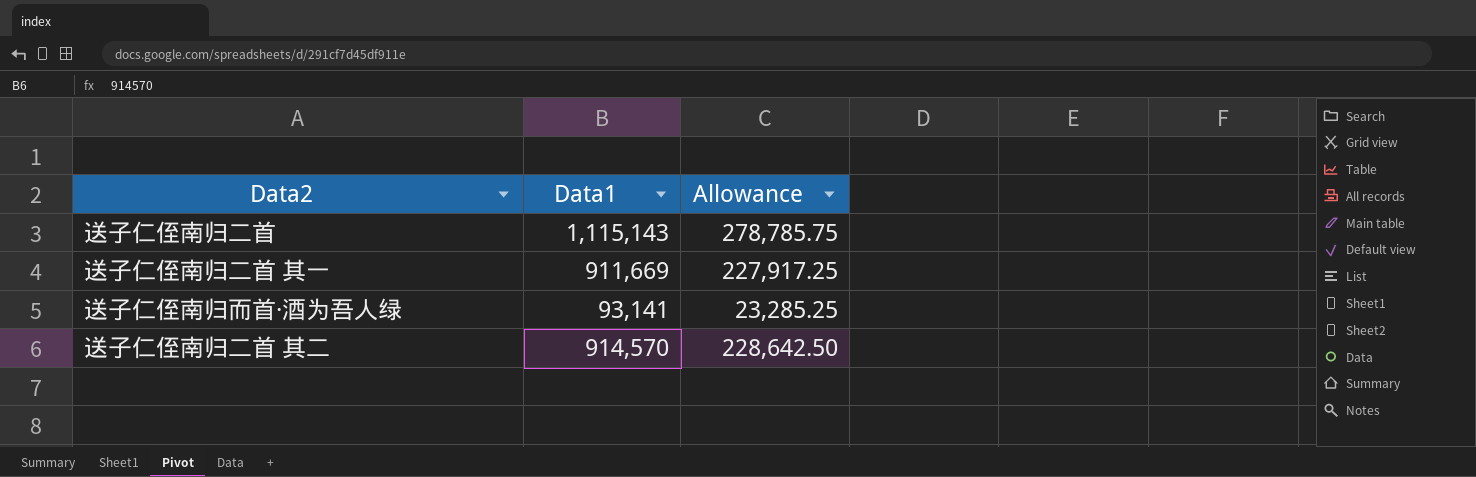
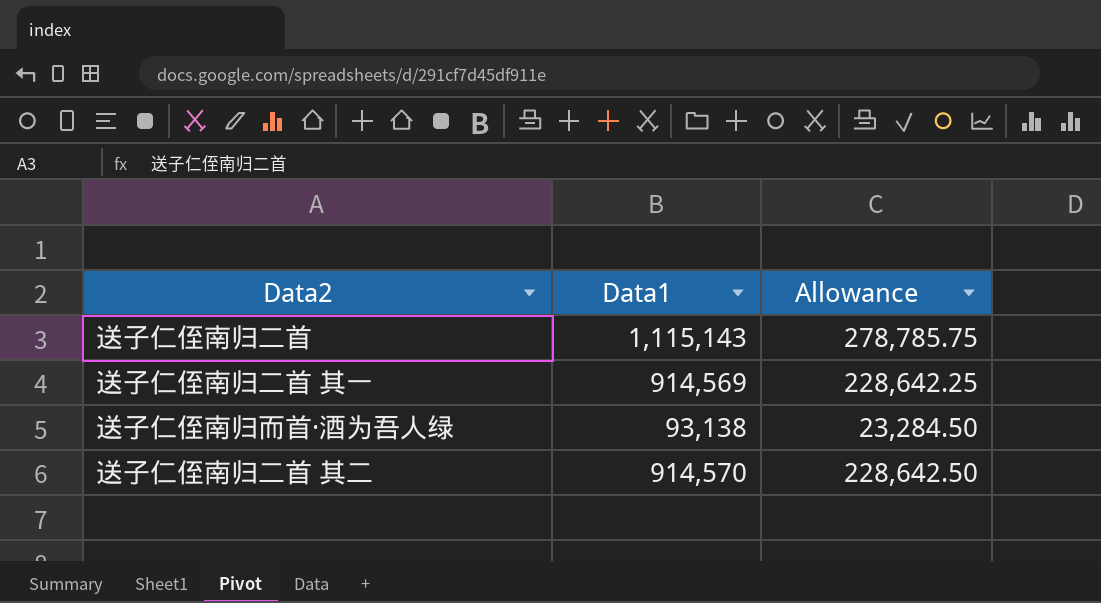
送子仁侄南归二首 其一 | Data1: 911,669 -> 914,569
送子仁侄南归二首 其一 | Allowance: 227,917.25 -> 228,642.25
送子仁侄南归而首·酒为吾人绿 | Data1: 93,141 -> 93,138
送子仁侄南归而首·酒为吾人绿 | Allowance: 23,285.25 -> 23,284.50

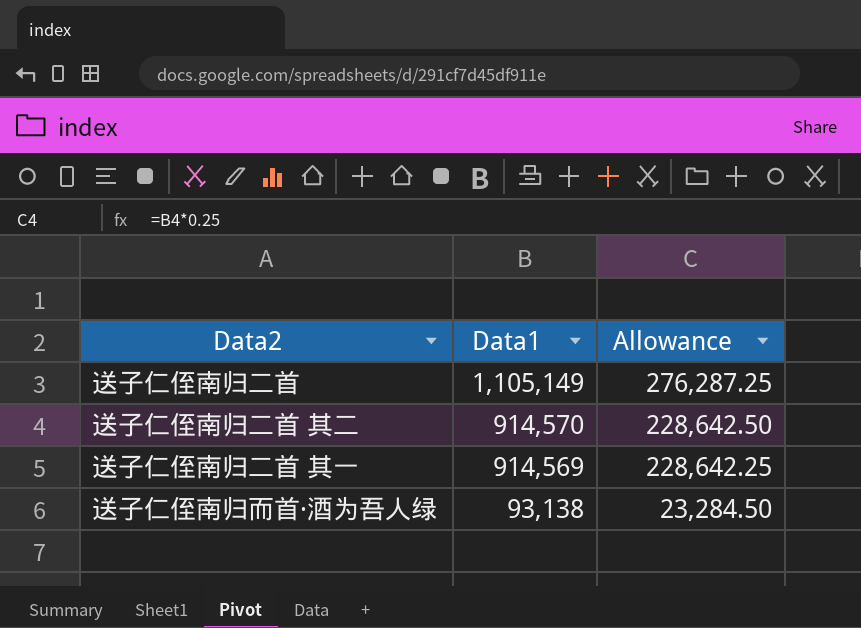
row order: none -> Data1 descending
送子仁侄南归二首 | Data1: 1,115,143 -> 1,105,149
送子仁侄南归二首 | Allowance: 278,785.75 -> 276,287.25

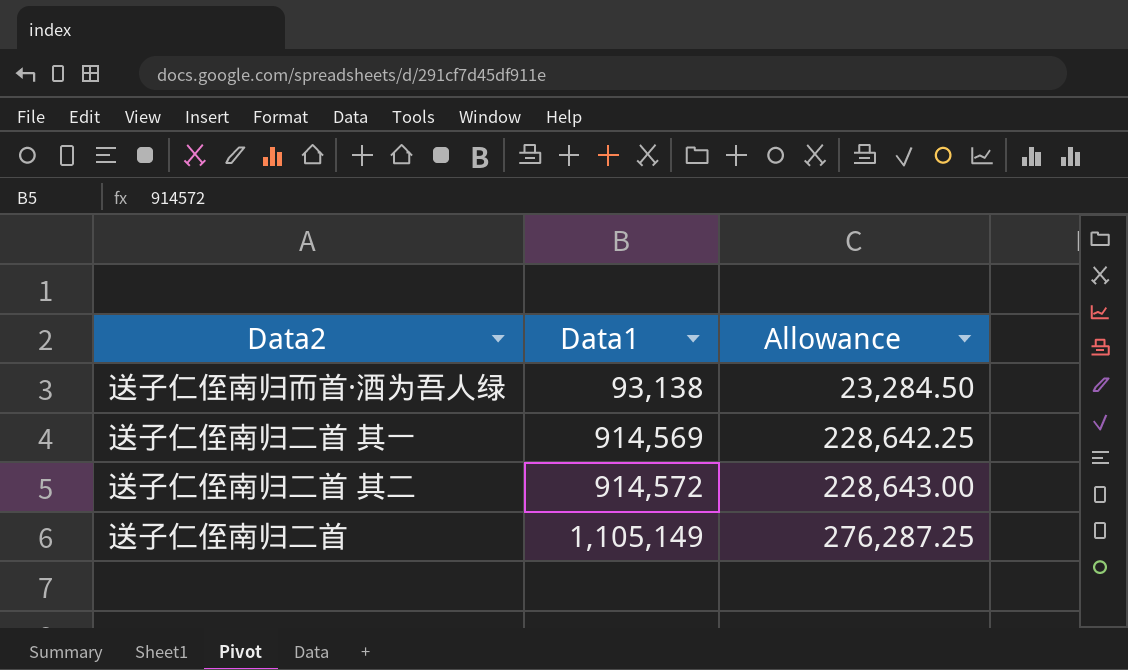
row order: Data1 descending -> Data1 ascending
送子仁侄南归二首 其二 | Data1: 914,570 -> 914,572
送子仁侄南归二首 其二 | Allowance: 228,642.50 -> 228,643.00

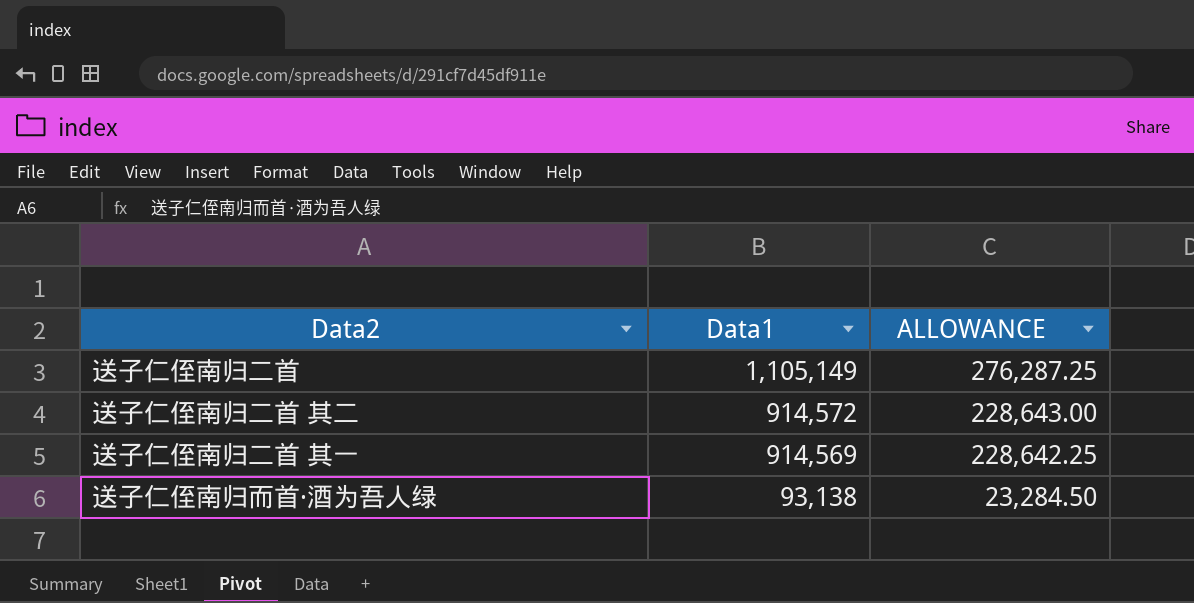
row order: Data1 ascending -> Data1 descending
column name: Allowance -> ALLOWANCE

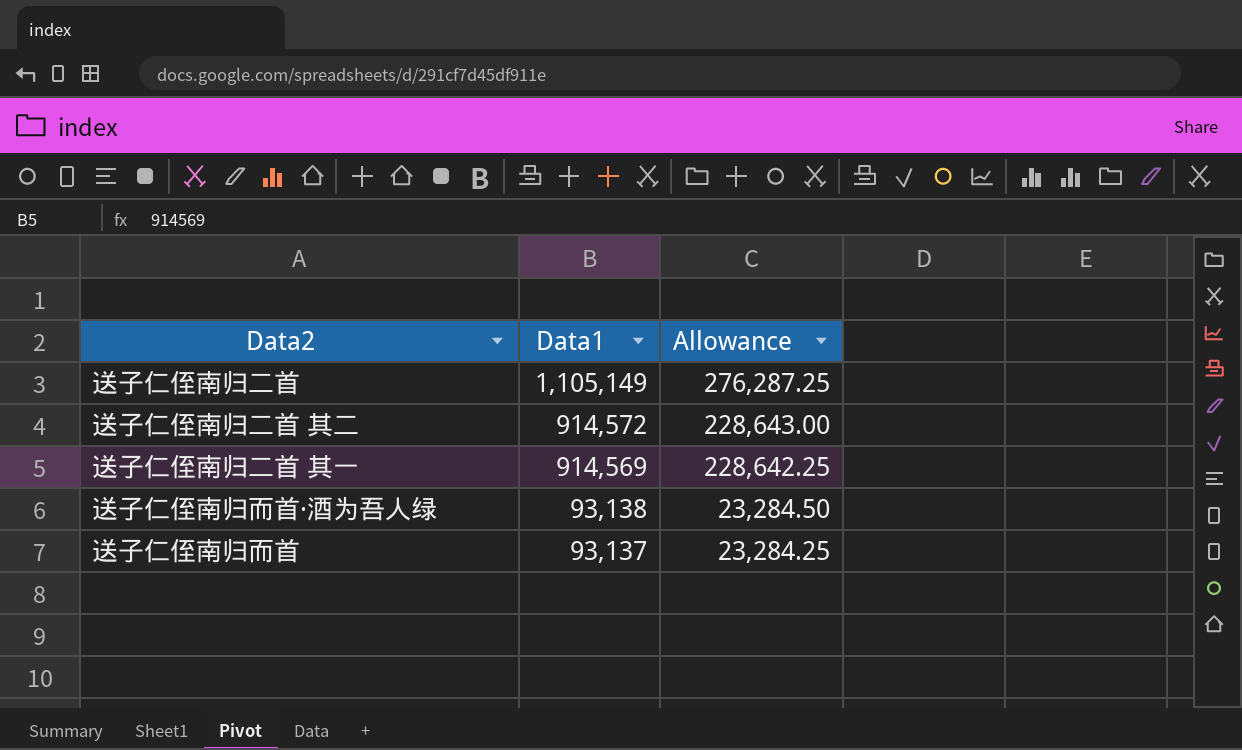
column name: ALLOWANCE -> Allowance
row 送子仁侄南归而首: none -> 93,137 | 23,284.25

